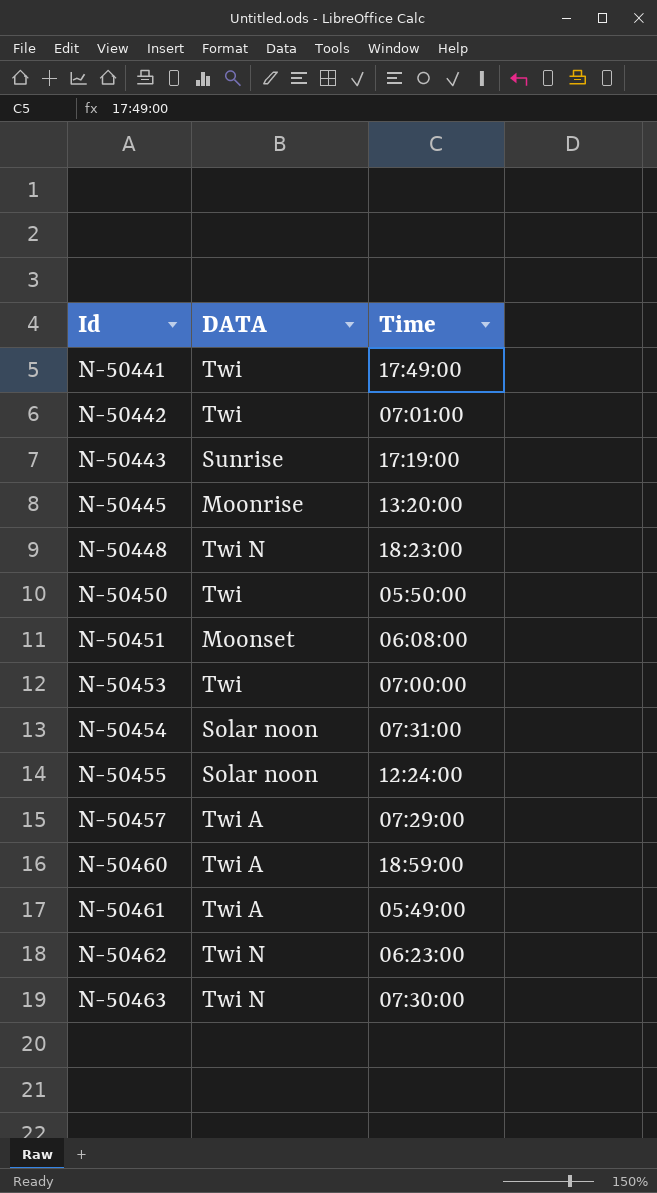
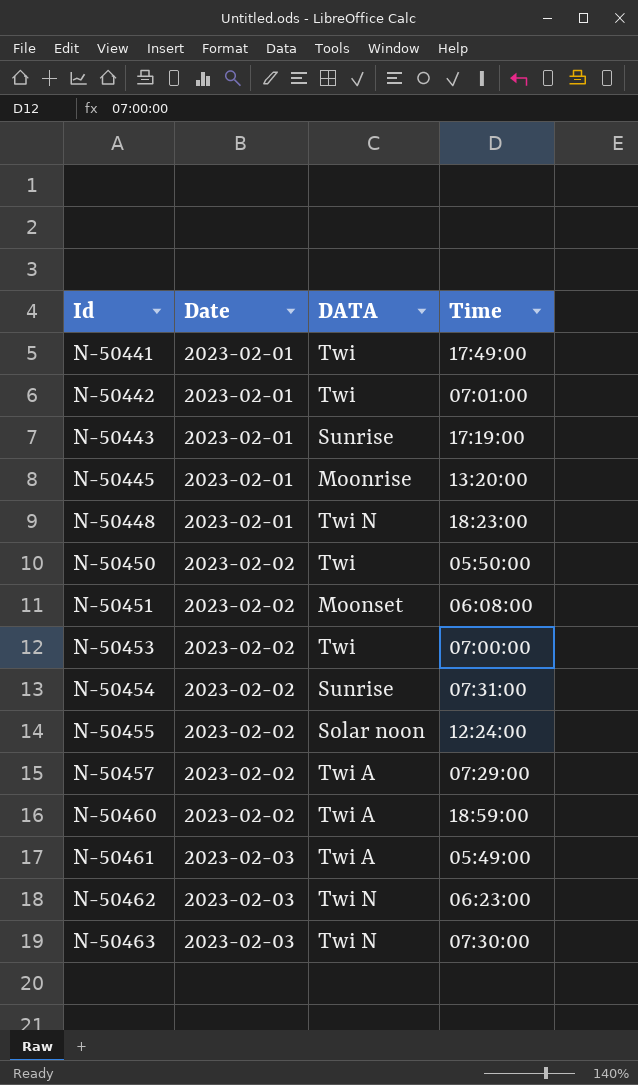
column Date | position: none -> 2
N-50454 | DATA: Solar noon -> Sunrise

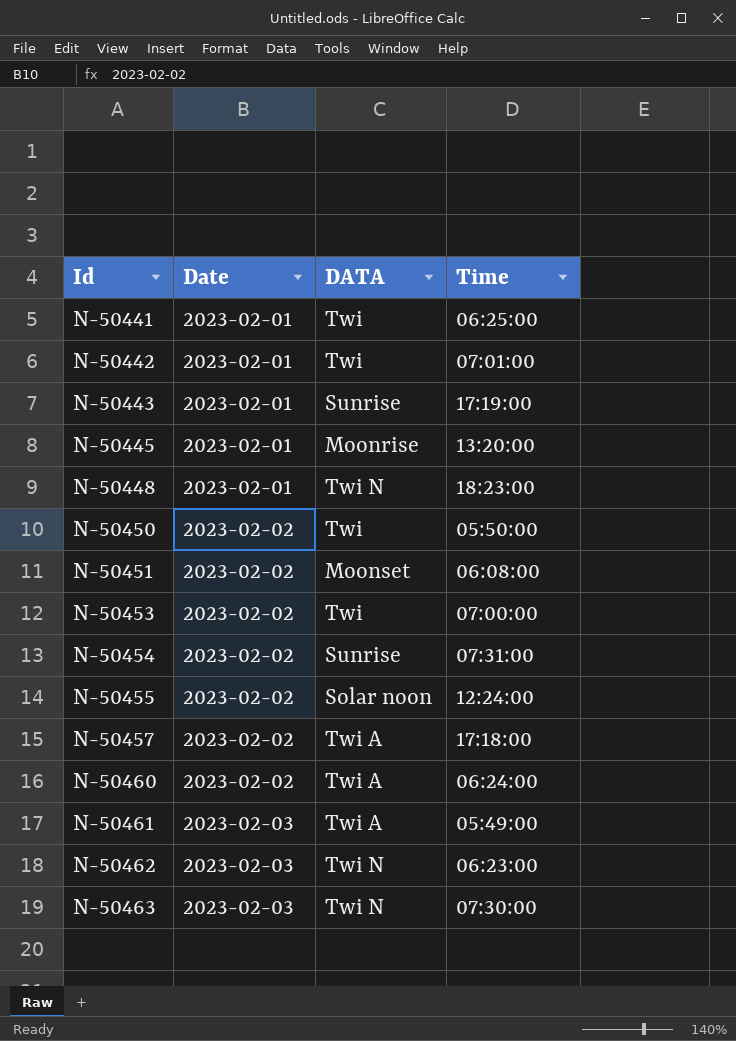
N-50441 | Time: 17:49:00 -> 06:25:00
N-50457 | Time: 07:29:00 -> 17:18:00
N-50460 | Time: 18:59:00 -> 06:24:00

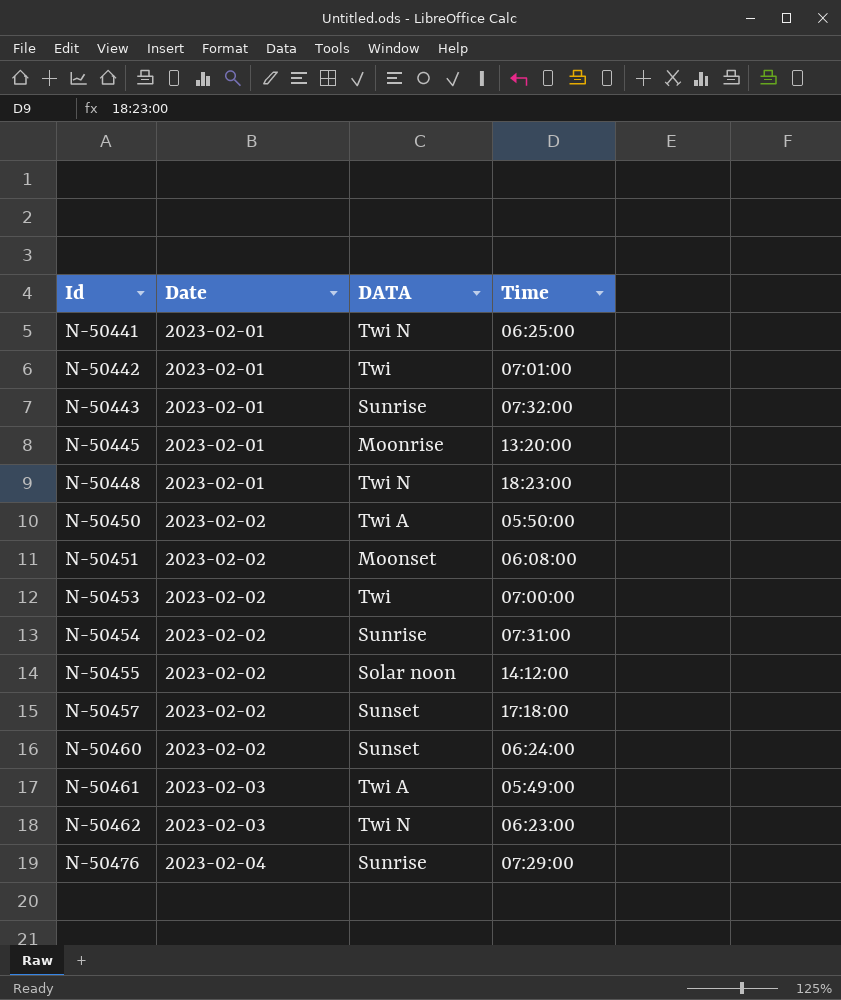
row N-50463: 2023-02-03 | Twi N | 07:30:00 -> none
N-50441 | DATA: Twi -> Twi N
N-50443 | Time: 17:19:00 -> 07:32:00
N-50450 | DATA: Twi -> Twi A
N-50455 | Time: 12:24:00 -> 14:12:00
N-50457 | DATA: Twi A -> Sunset
N-50460 | DATA: Twi A -> Sunset
row N-50476: none -> 2023-02-04 | Sunrise | 07:29:00

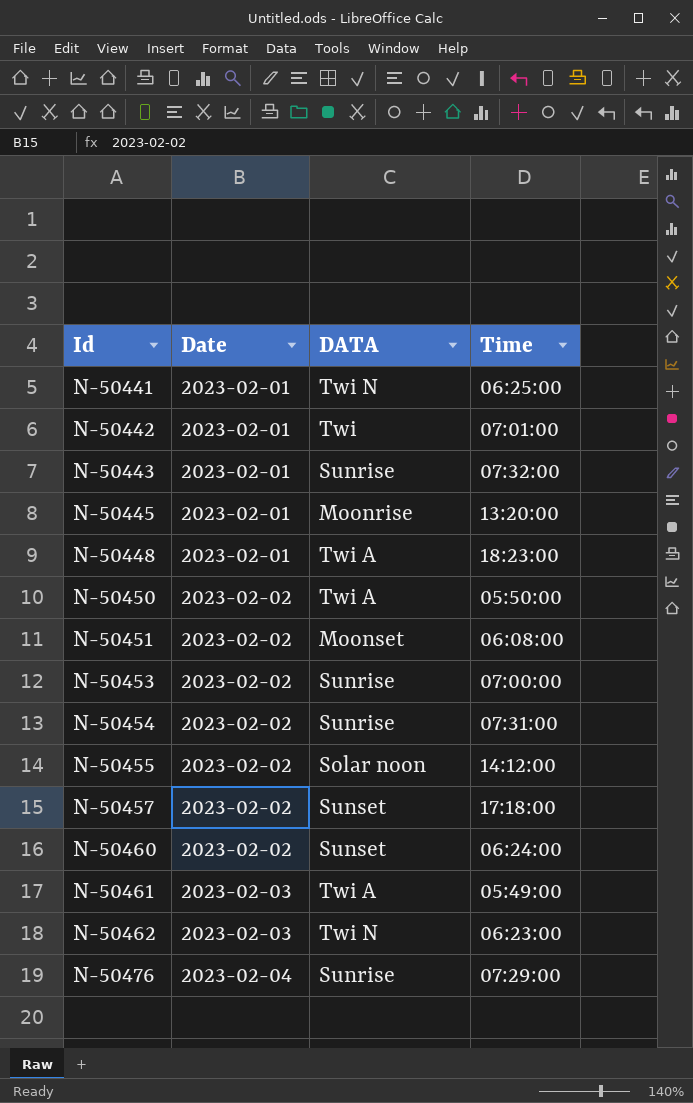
N-50448 | DATA: Twi N -> Twi A
N-50453 | DATA: Twi -> Sunrise

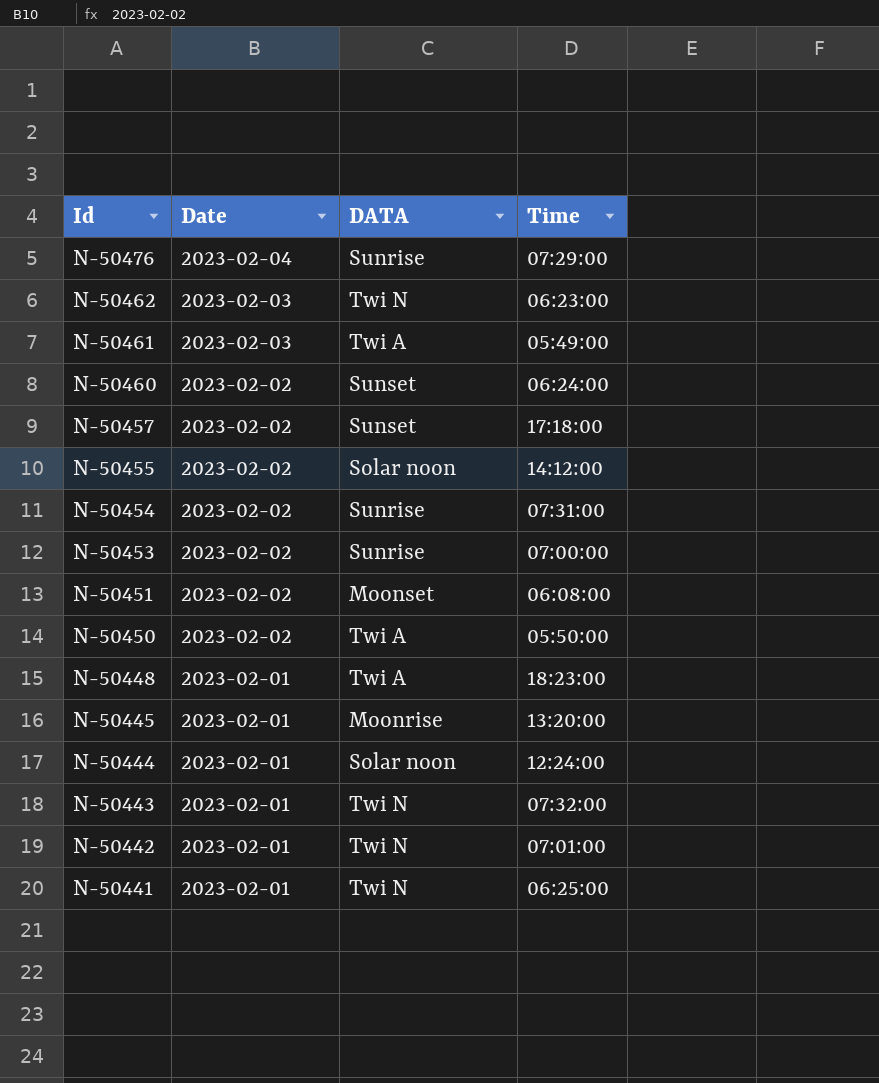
row order: Id ascending -> Id descending
row N-50444: none -> 2023-02-01 | Solar noon | 12:24:00
N-50443 | DATA: Sunrise -> Twi N
N-50442 | DATA: Twi -> Twi N

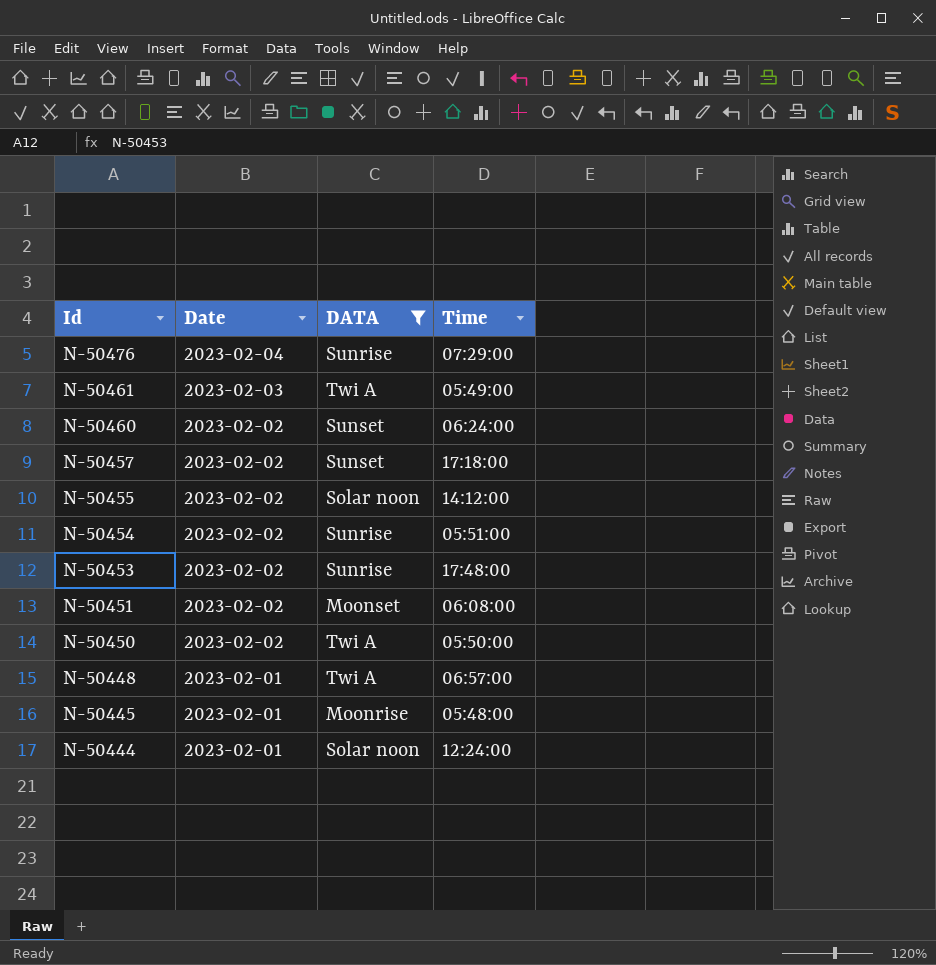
filter: none -> DATA != Twi N
N-50454 | Time: 07:31:00 -> 05:51:00
N-50453 | Time: 07:00:00 -> 17:48:00
N-50448 | Time: 18:23:00 -> 06:57:00
N-50445 | Time: 13:20:00 -> 05:48:00

